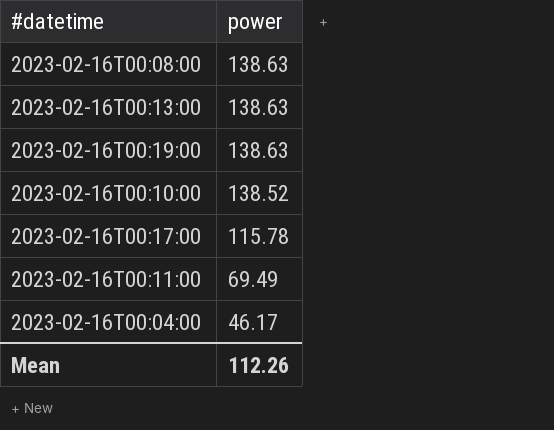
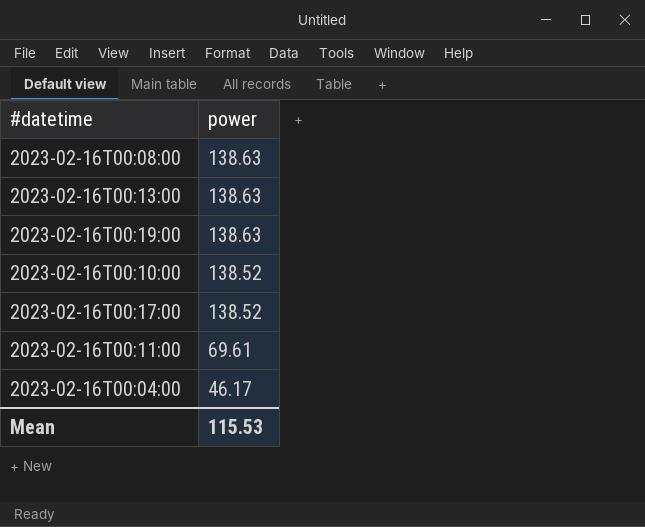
2023-02-16T00:17:00 | power: 115.78 -> 138.52
2023-02-16T00:11:00 | power: 69.49 -> 69.61
Mean | power: 112.26 -> 115.53

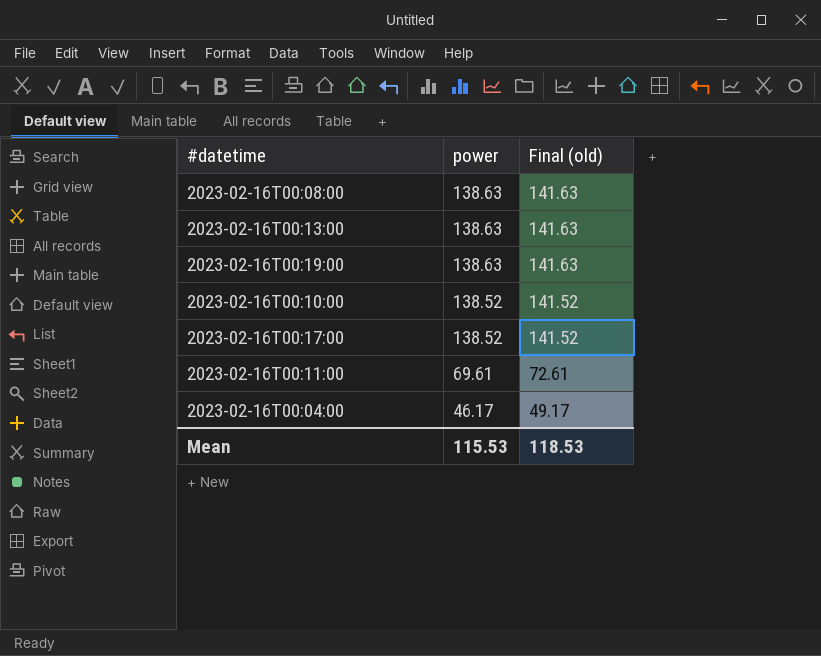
column Final (old) | formula: none -> [power] + 3

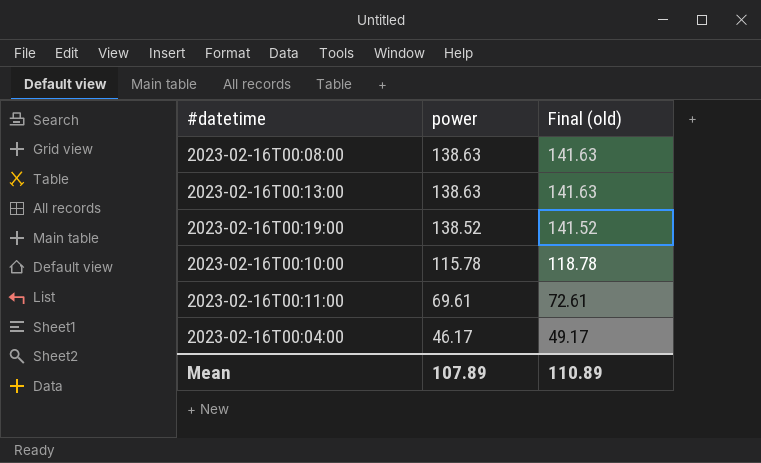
row 2023-02-16T00:17:00: 138.52 | 141.52 -> none
2023-02-16T00:19:00 | power: 138.63 -> 138.52
2023-02-16T00:19:00 | Final (old): 141.63 -> 141.52
2023-02-16T00:10:00 | power: 138.52 -> 115.78
2023-02-16T00:10:00 | Final (old): 141.52 -> 118.78
Mean | power: 115.53 -> 107.89
Mean | Final (old): 118.53 -> 110.89

